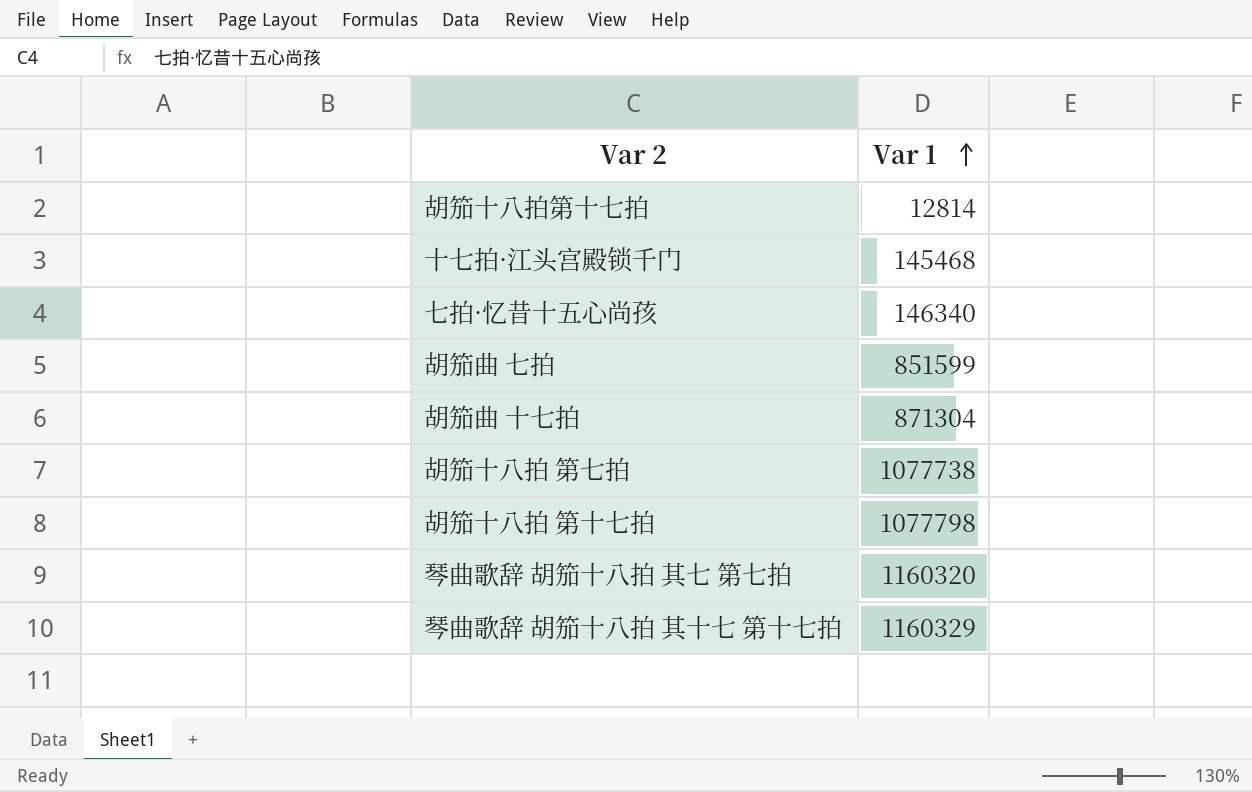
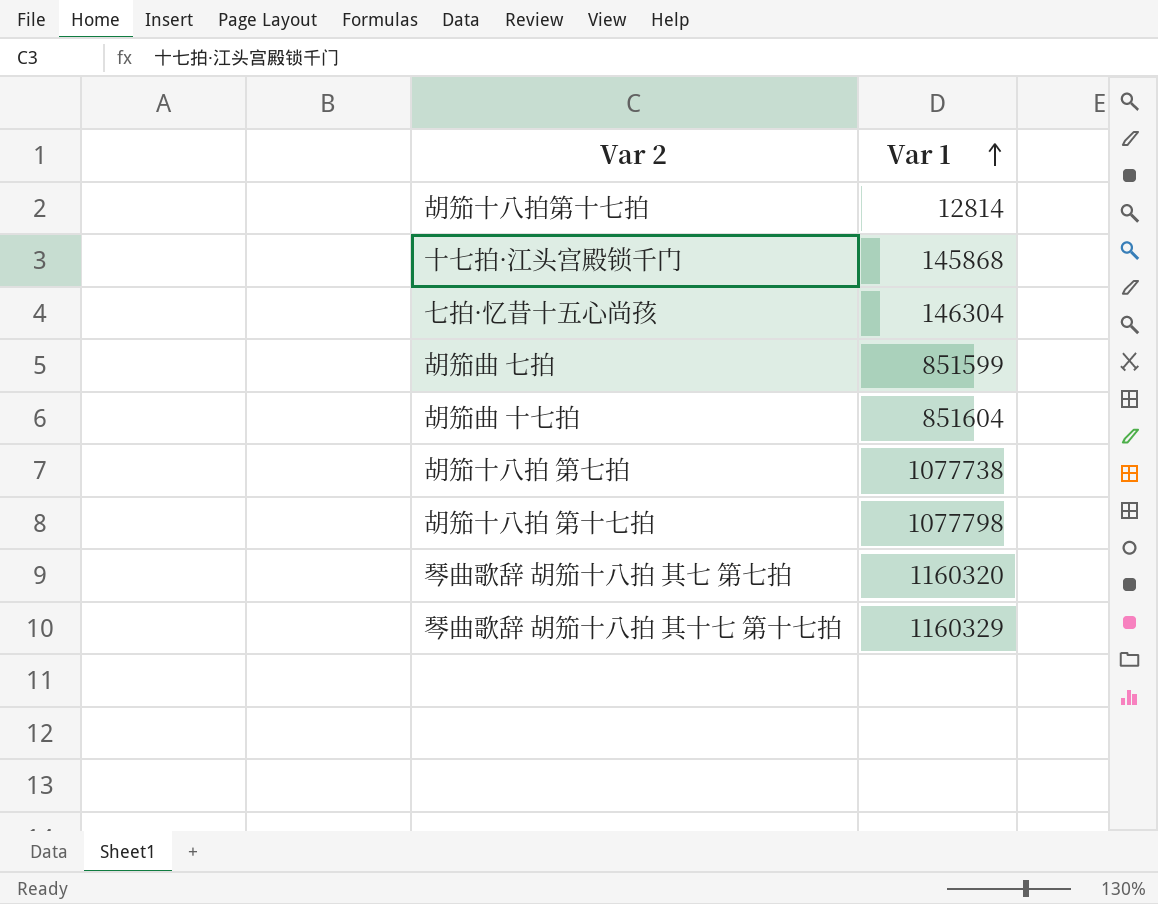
十七拍·江头宫殿锁千门 | Var 1: 145468 -> 145868
七拍·忆昔十五心尚孩 | Var 1: 146340 -> 146304
胡笳曲 十七拍 | Var 1: 871304 -> 851604

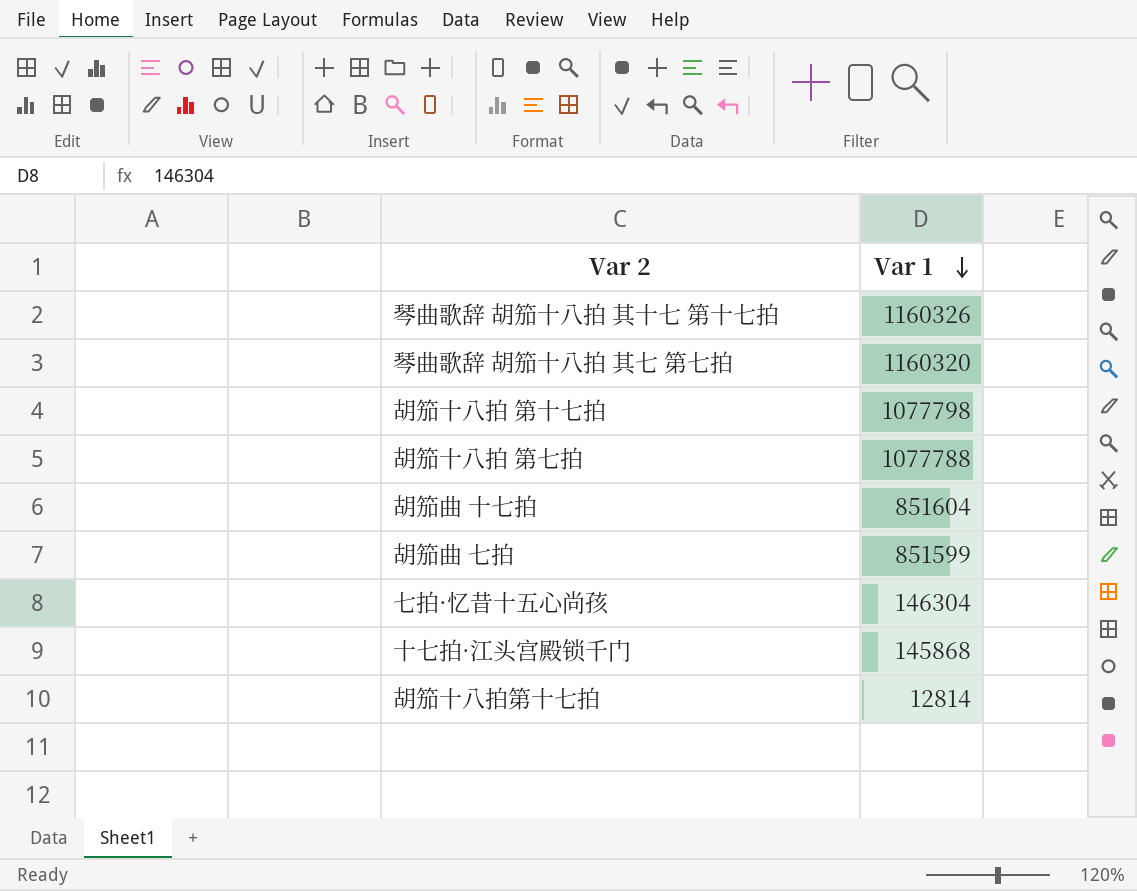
row order: Var 1 ascending -> Var 1 descending
琴曲歌辞 胡笳十八拍 其十七 第十七拍 | Var 1: 1160329 -> 1160326
胡笳十八拍 第七拍 | Var 1: 1077738 -> 1077788

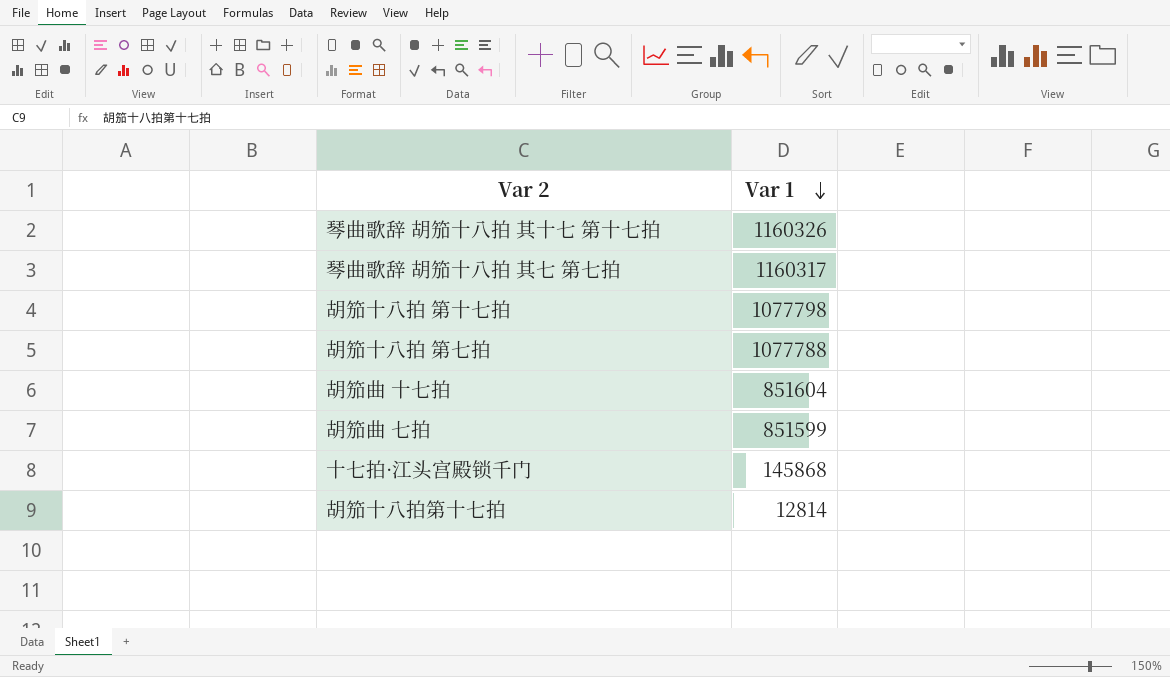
row 七拍·忆昔十五心尚孩: 146304 -> none
琴曲歌辞 胡笳十八拍 其七 第七拍 | Var 1: 1160320 -> 1160317

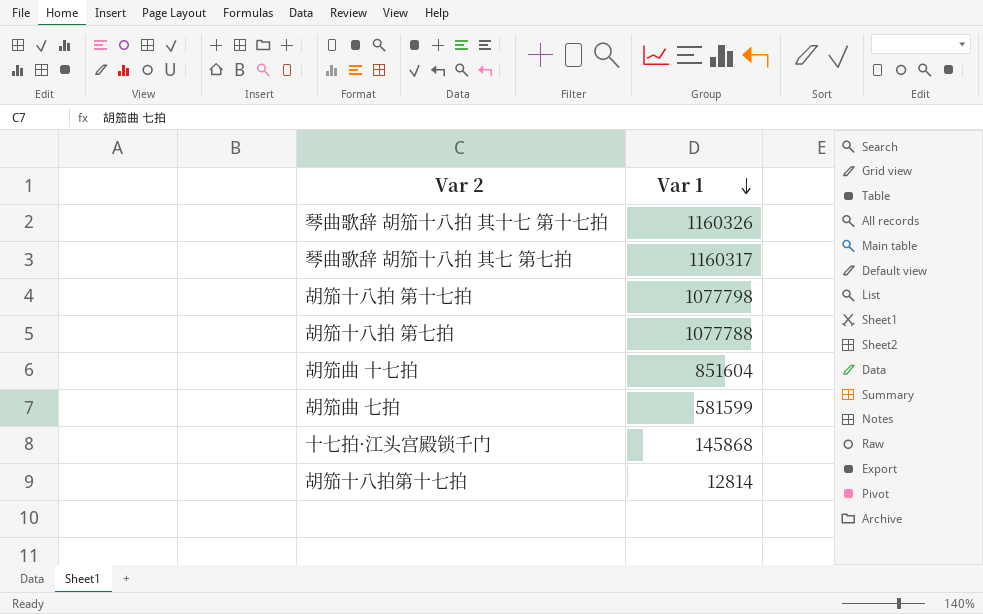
胡笳曲 七拍 | Var 1: 851599 -> 581599

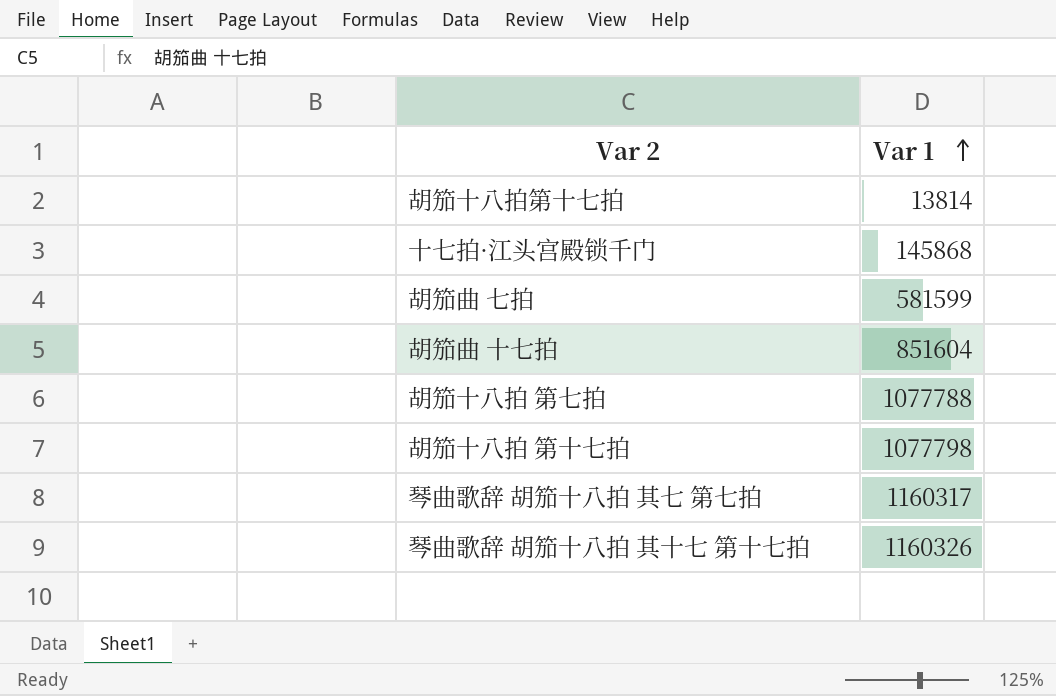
row order: Var 1 descending -> Var 1 ascending
胡笳十八拍第十七拍 | Var 1: 12814 -> 13814

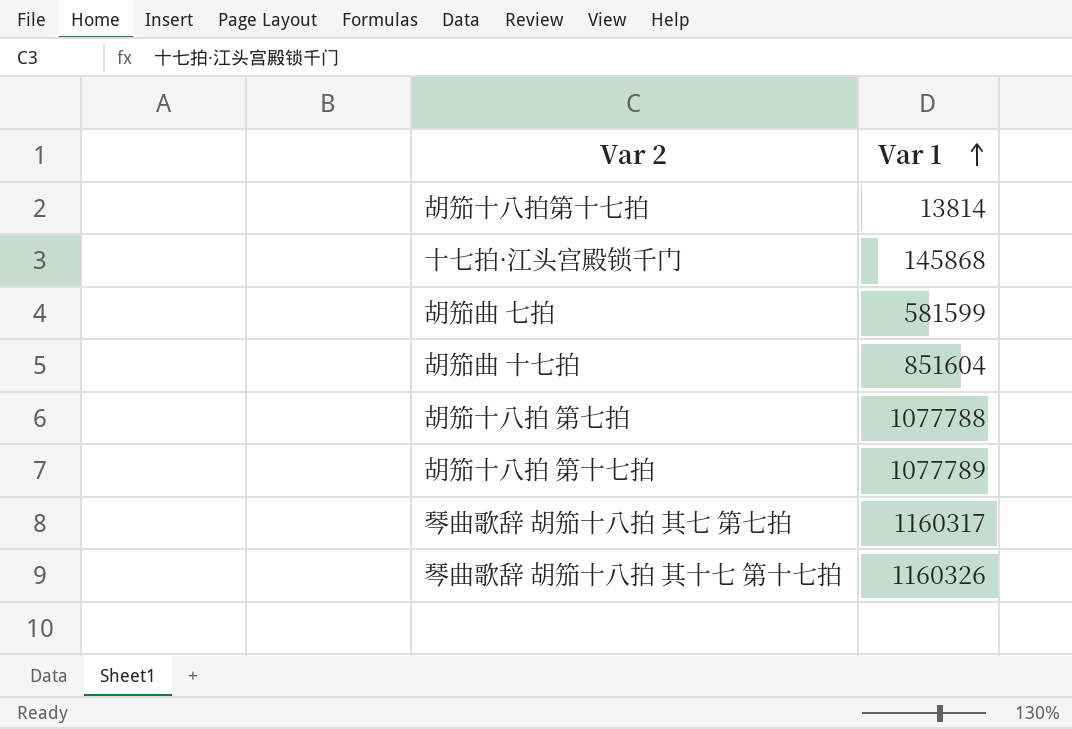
胡笳十八拍 第十七拍 | Var 1: 1077798 -> 1077789

